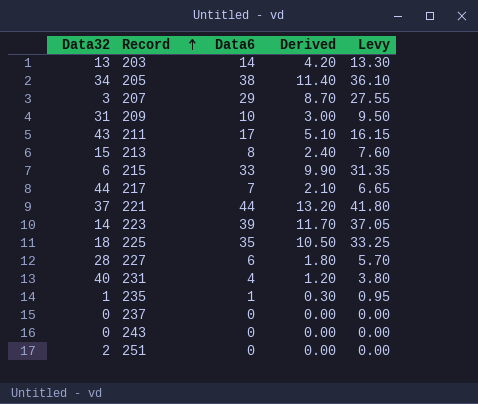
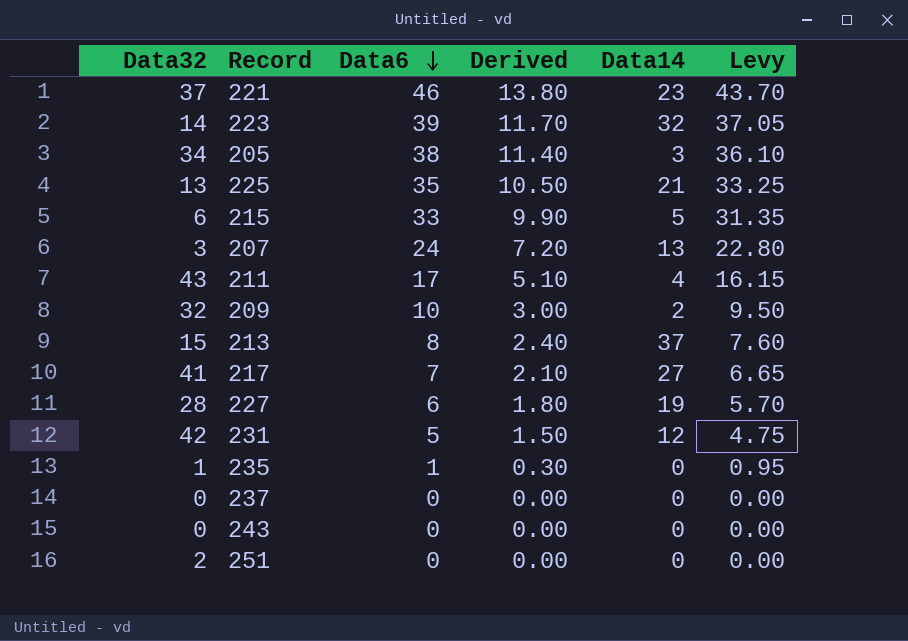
row order: Record ascending -> Data6 descending
column Data14 | position: none -> 5
row 203: 13 | 14 | 4.20 | 13.30 -> none
221 | Data6: 44 -> 46
221 | Derived: 13.20 -> 13.80
221 | Levy: 41.80 -> 43.70
225 | Data32: 18 -> 13
207 | Data6: 29 -> 24
207 | Derived: 8.70 -> 7.20
207 | Levy: 27.55 -> 22.80
209 | Data32: 31 -> 32
217 | Data32: 44 -> 41
231 | Data32: 40 -> 42
231 | Data6: 4 -> 5
231 | Derived: 1.20 -> 1.50
231 | Levy: 3.80 -> 4.75

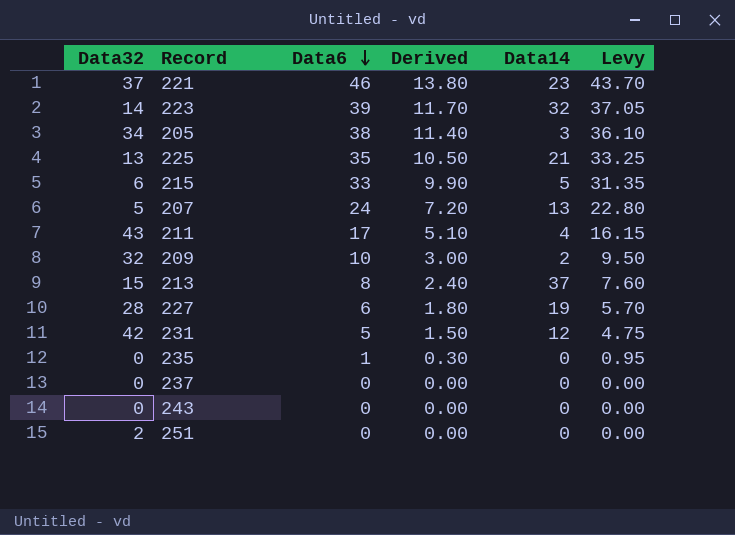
row 217: 41 | 7 | 2.10 | 27 | 6.65 -> none
207 | Data32: 3 -> 5
235 | Data32: 1 -> 0

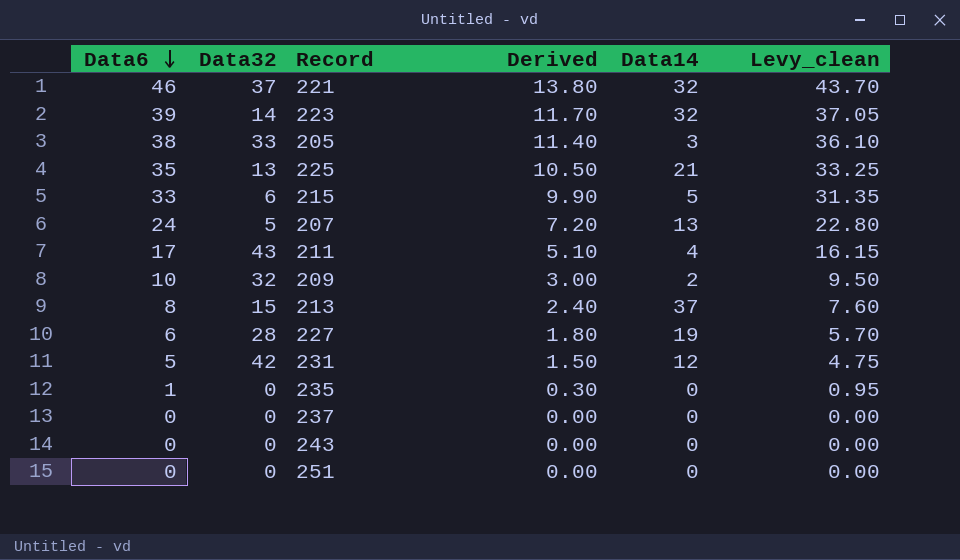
column Data6 | position: 3 -> 1
column name: Levy -> Levy_clean
221 | Data14: 23 -> 32
205 | Data32: 34 -> 33
251 | Data32: 2 -> 0

